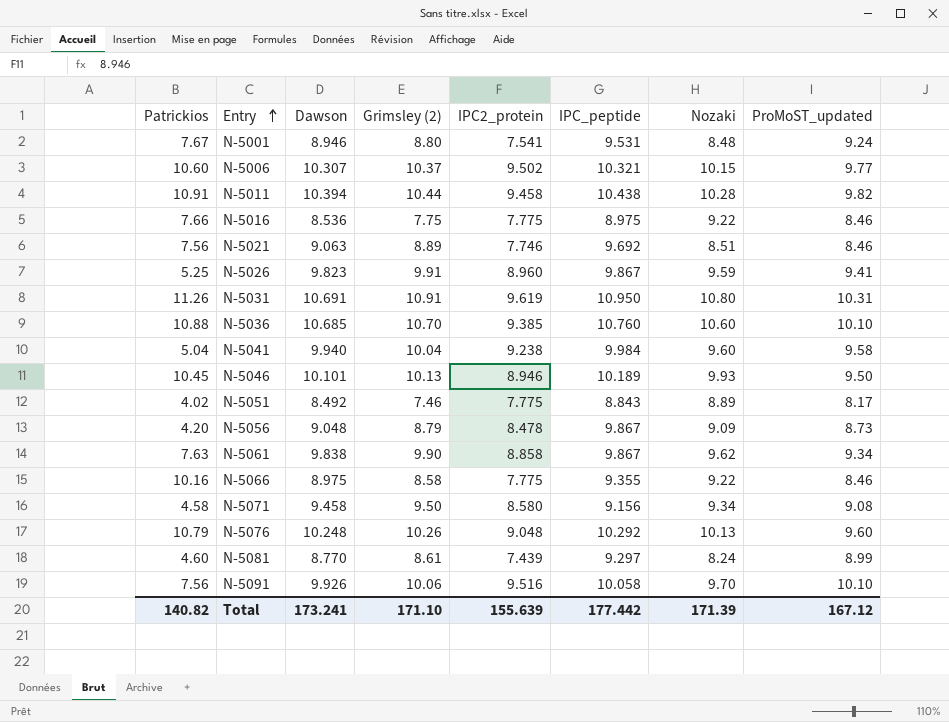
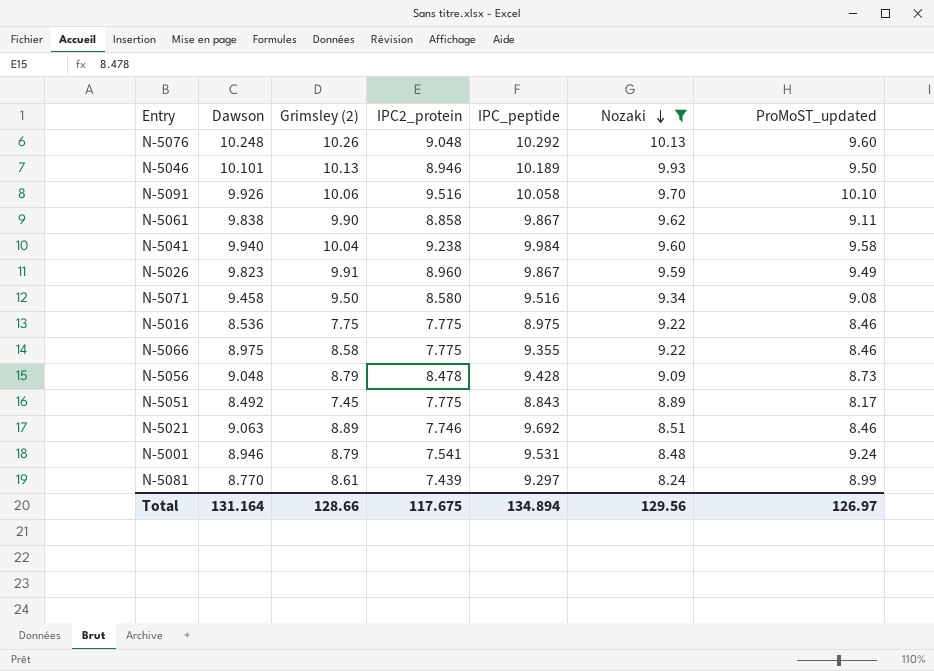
filter: none -> Nozaki <= 10.13
row order: Entry ascending -> Nozaki descending
column Patrickios | position: 1 -> none
N-5061 | ProMoST_updated: 9.34 -> 9.11
N-5026 | ProMoST_updated: 9.41 -> 9.49
N-5071 | IPC_peptide: 9.156 -> 9.516
N-5056 | IPC_peptide: 9.867 -> 9.428
N-5051 | Grimsley (2): 7.46 -> 7.45
N-5001 | Grimsley (2): 8.80 -> 8.79
Total | Dawson: 173.241 -> 131.164
Total | Grimsley (2): 171.10 -> 128.66
Total | IPC2_protein: 155.639 -> 117.675
Total | IPC_peptide: 177.442 -> 134.894
Total | Nozaki: 171.39 -> 129.56
Total | ProMoST_updated: 167.12 -> 126.97

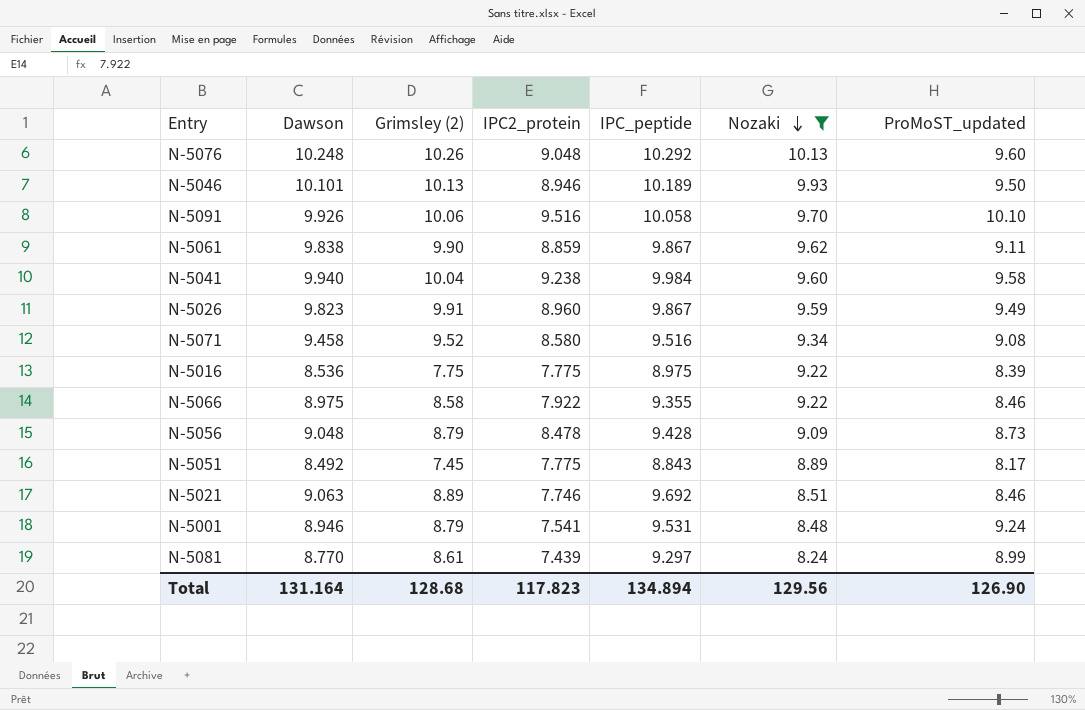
N-5061 | IPC2_protein: 8.858 -> 8.859
N-5071 | Grimsley (2): 9.50 -> 9.52
N-5016 | ProMoST_updated: 8.46 -> 8.39
N-5066 | IPC2_protein: 7.775 -> 7.922
Total | Grimsley (2): 128.66 -> 128.68
Total | IPC2_protein: 117.675 -> 117.823
Total | ProMoST_updated: 126.97 -> 126.90

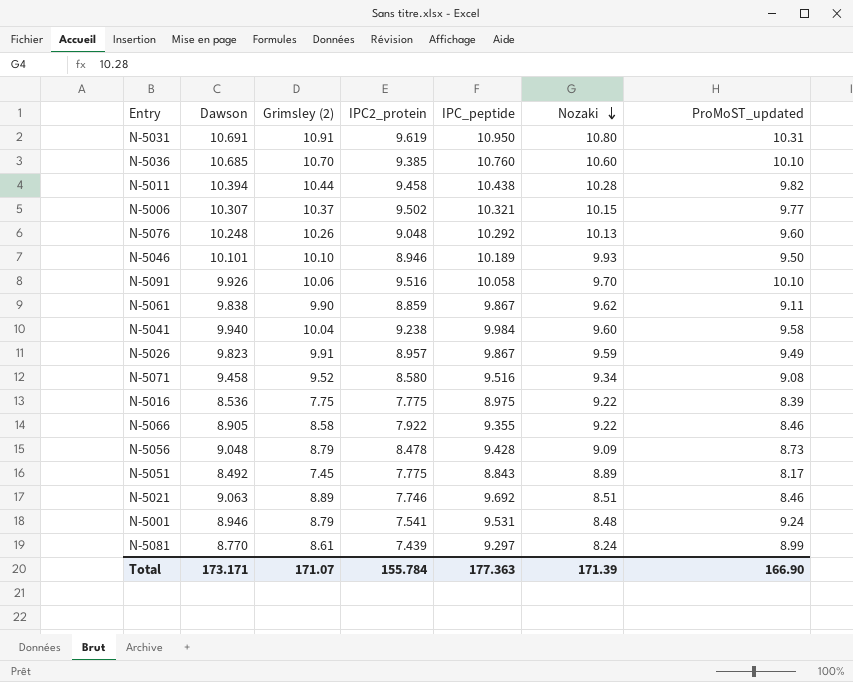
filter: Nozaki <= 10.13 -> none
N-5046 | Grimsley (2): 10.13 -> 10.10
N-5026 | IPC2_protein: 8.960 -> 8.957
N-5066 | Dawson: 8.975 -> 8.905
Total | Dawson: 131.164 -> 173.171
Total | Grimsley (2): 128.68 -> 171.07
Total | IPC2_protein: 117.823 -> 155.784
Total | IPC_peptide: 134.894 -> 177.363
Total | Nozaki: 129.56 -> 171.39
Total | ProMoST_updated: 126.90 -> 166.90

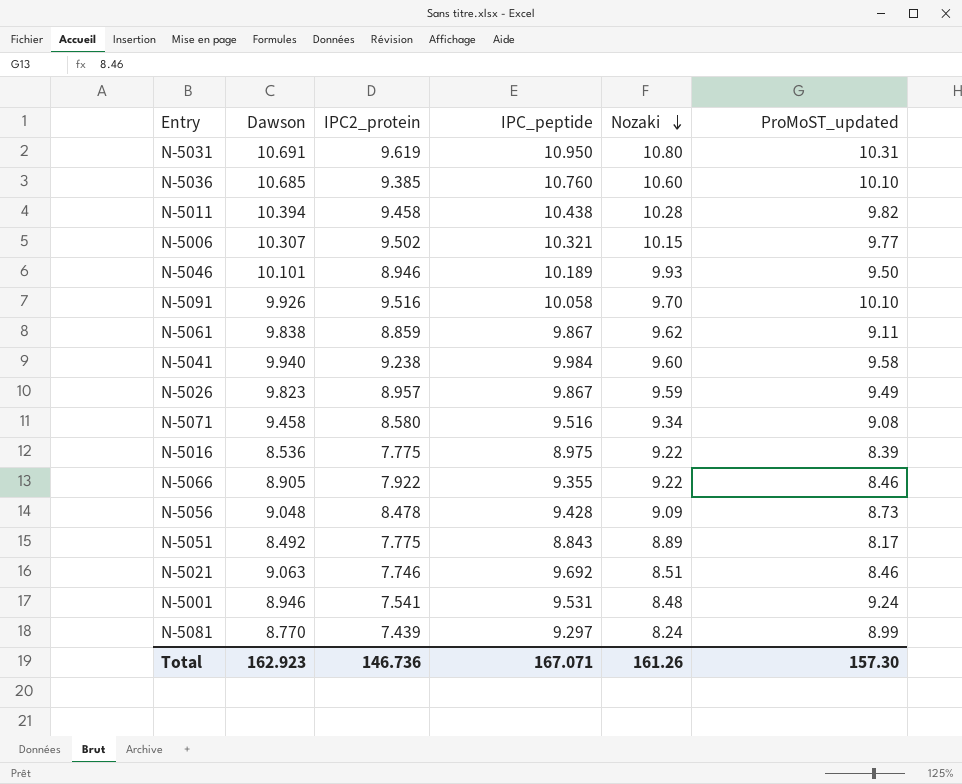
column Grimsley (2) | position: 3 -> none
row N-5076: 10.248 | 10.26 | 9.048 | 10.292 | 10.13 | 9.60 -> none
Total | Dawson: 173.171 -> 162.923
Total | IPC2_protein: 155.784 -> 146.736
Total | IPC_peptide: 177.363 -> 167.071
Total | Nozaki: 171.39 -> 161.26
Total | ProMoST_updated: 166.90 -> 157.30

